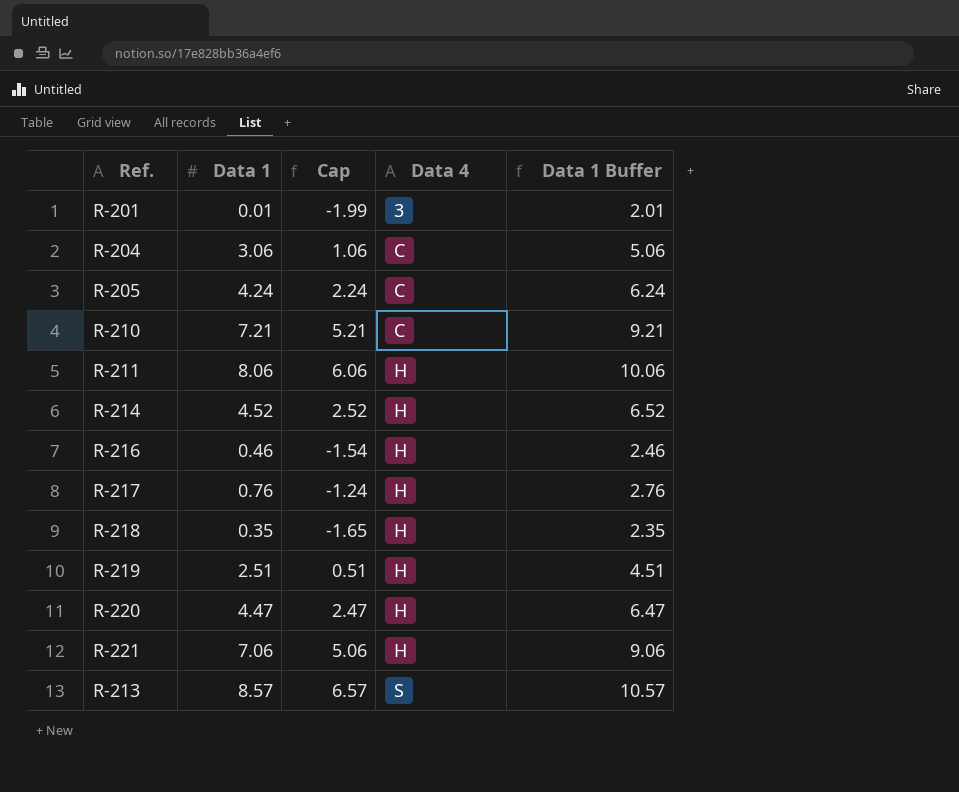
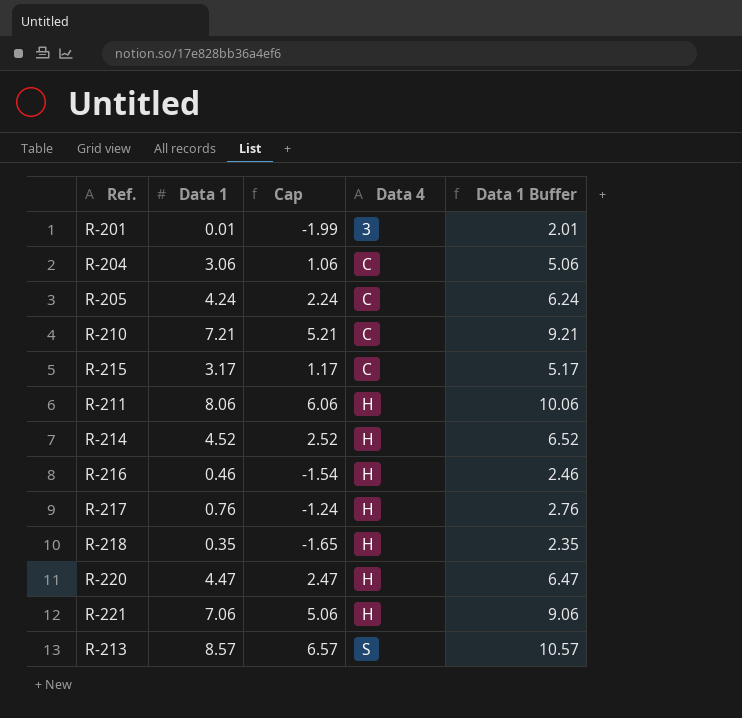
row R-219: 2.51 | 0.51 | H | 4.51 -> none
row R-215: none -> 3.17 | 1.17 | C | 5.17

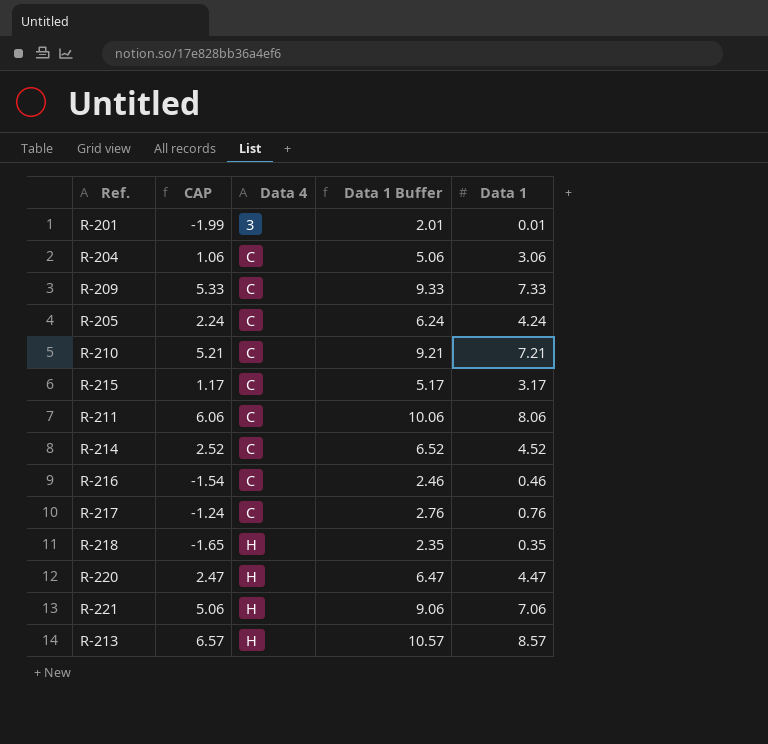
column name: Cap -> CAP
column Data 1 | position: 2 -> 5
row R-209: none -> 5.33 | C | 9.33 | 7.33
R-211 | Data 4: H -> C
R-214 | Data 4: H -> C
R-216 | Data 4: H -> C
R-217 | Data 4: H -> C
R-213 | Data 4: S -> H

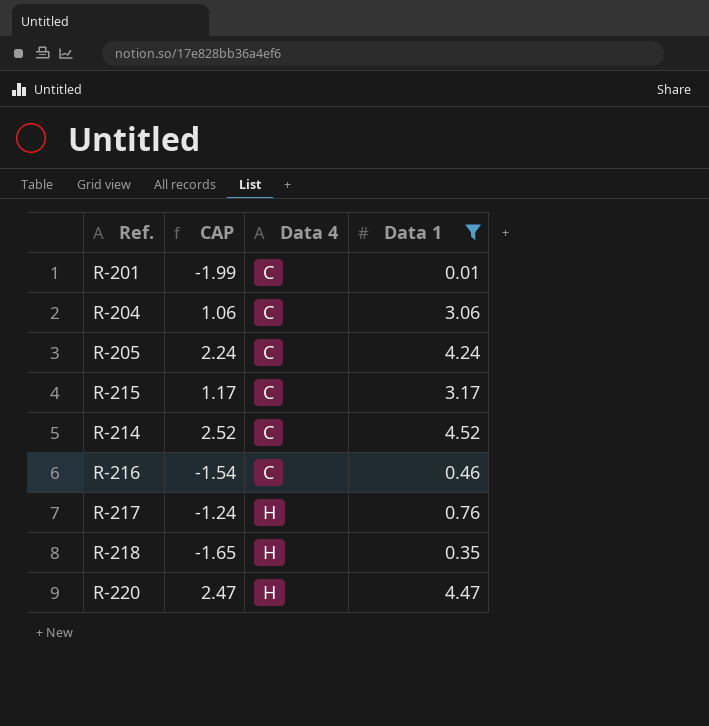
filter: none -> Data 1 <= 4.52
column Data 1 Buffer | formula: [Data 1] + 2 -> none
R-201 | Data 4: 3 -> C
R-217 | Data 4: C -> H

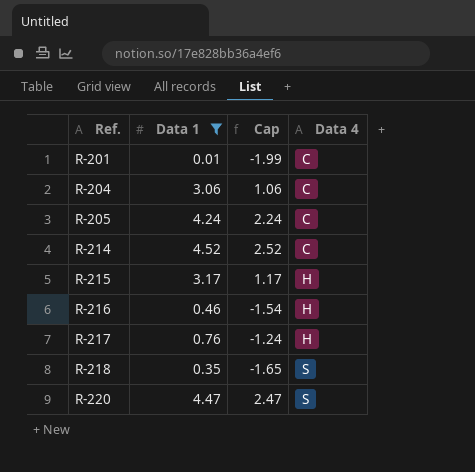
row order: Data 4 ascending -> Ref. ascending
column Data 1 | position: 4 -> 2
column name: CAP -> Cap
R-215 | Data 4: C -> H
R-216 | Data 4: C -> H
R-218 | Data 4: H -> S
R-220 | Data 4: H -> S

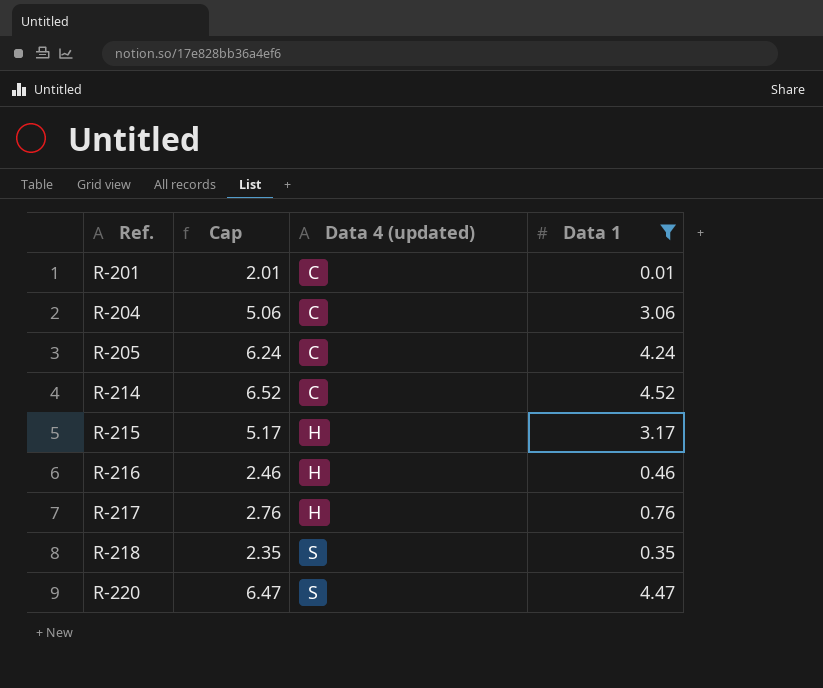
column Cap | formula: [Data 1] - 2 -> [Data 1] + 2
column name: Data 4 -> Data 4 (updated)
column Data 1 | position: 2 -> 4

